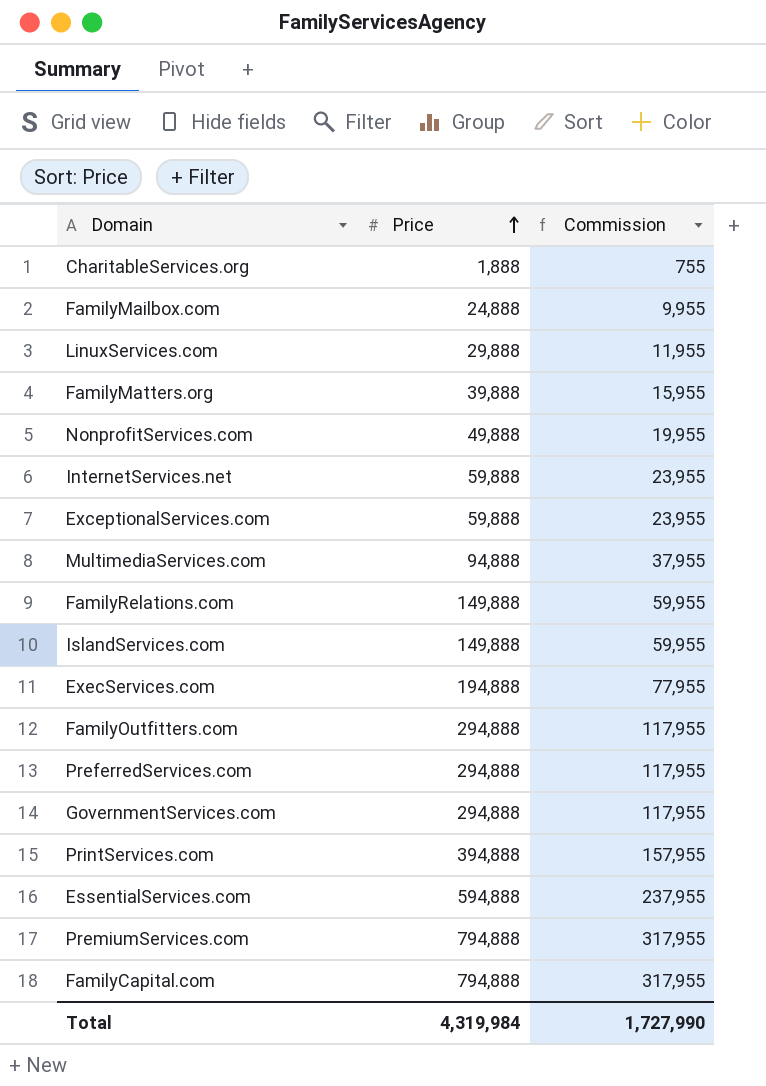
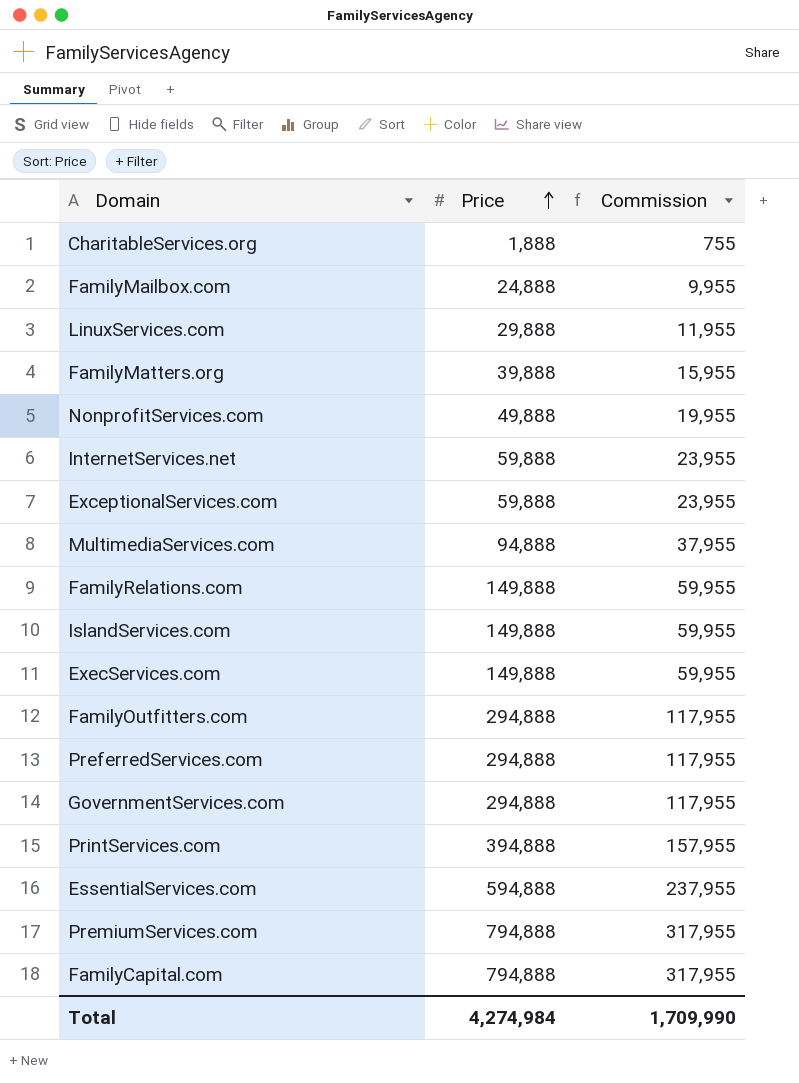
ExecServices.com | Price: 194,888 -> 149,888
ExecServices.com | Commission: 77,955 -> 59,955
Total | Price: 4,319,984 -> 4,274,984
Total | Commission: 1,727,990 -> 1,709,990

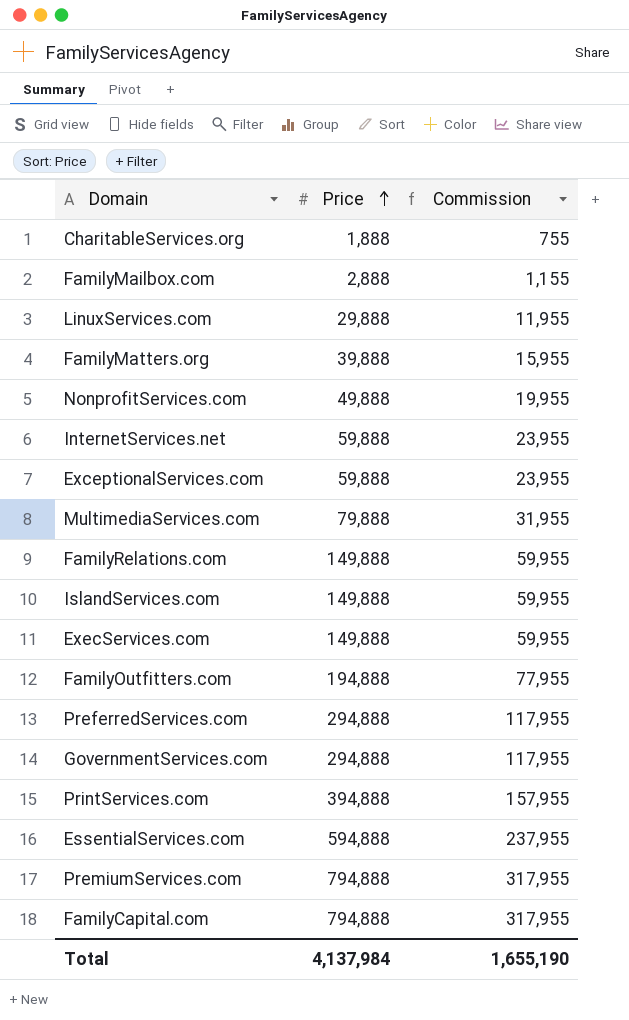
FamilyMailbox.com | Price: 24,888 -> 2,888
FamilyMailbox.com | Commission: 9,955 -> 1,155
MultimediaServices.com | Price: 94,888 -> 79,888
MultimediaServices.com | Commission: 37,955 -> 31,955
FamilyOutfitters.com | Price: 294,888 -> 194,888
FamilyOutfitters.com | Commission: 117,955 -> 77,955
Total | Price: 4,274,984 -> 4,137,984
Total | Commission: 1,709,990 -> 1,655,190

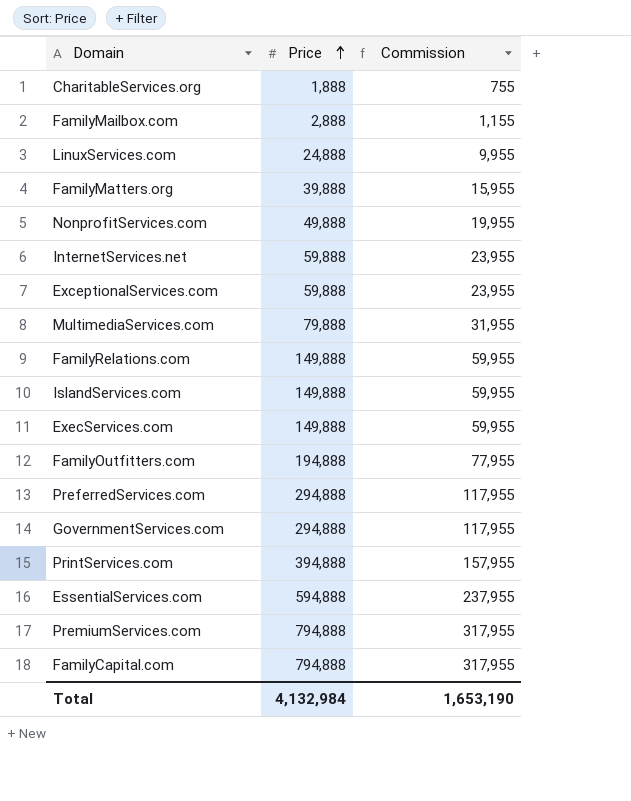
LinuxServices.com | Price: 29,888 -> 24,888
LinuxServices.com | Commission: 11,955 -> 9,955
Total | Price: 4,137,984 -> 4,132,984
Total | Commission: 1,655,190 -> 1,653,190

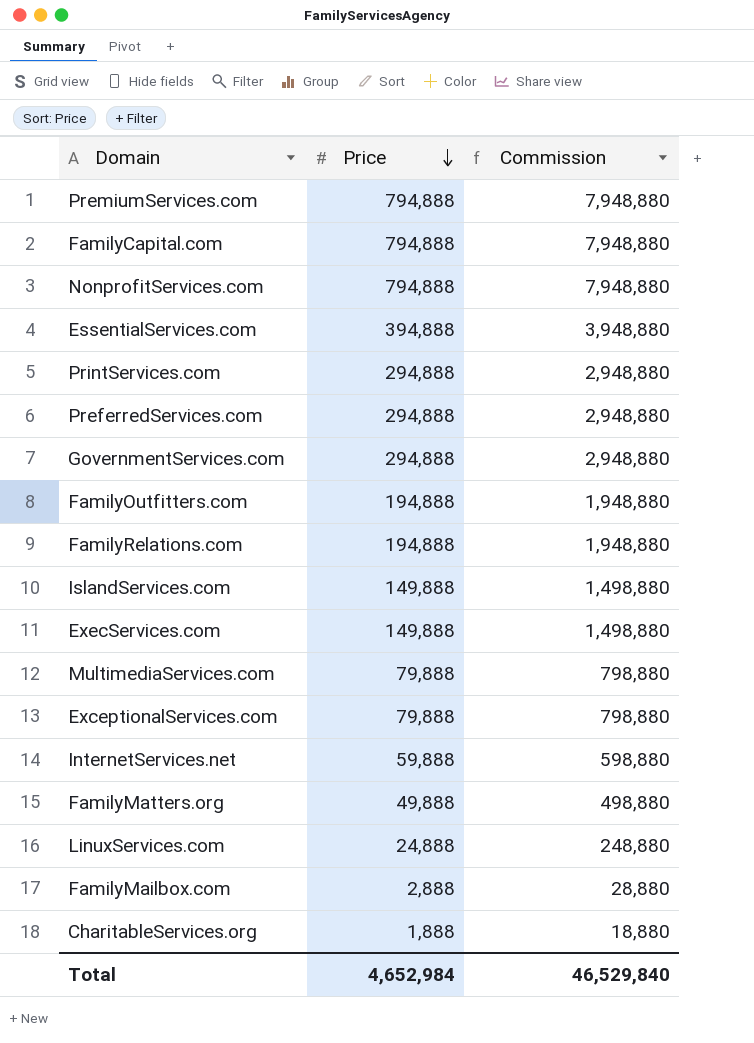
row order: Price ascending -> Price descending
column Commission | formula: [Price] * 0.4 -> [Price] * 10
NonprofitServices.com | Price: 49,888 -> 794,888
EssentialServices.com | Price: 594,888 -> 394,888
PrintServices.com | Price: 394,888 -> 294,888
FamilyRelations.com | Price: 149,888 -> 194,888
ExceptionalServices.com | Price: 59,888 -> 79,888
FamilyMatters.org | Price: 39,888 -> 49,888
Total | Price: 4,132,984 -> 4,652,984
Total | Commission: 1,653,190 -> 46,529,840

